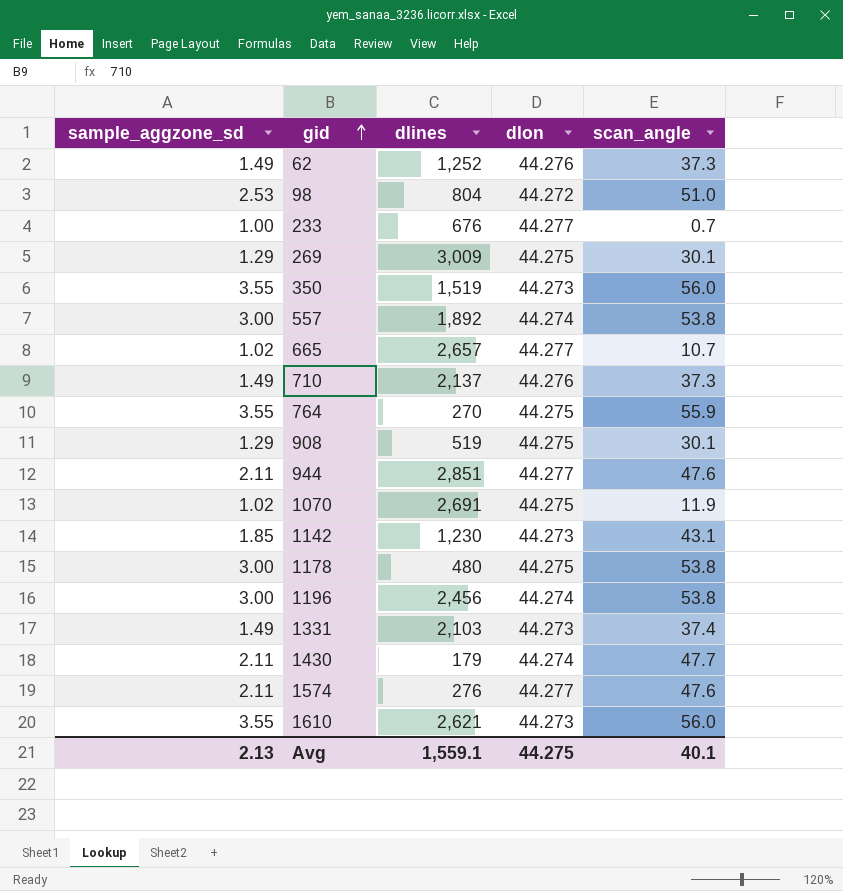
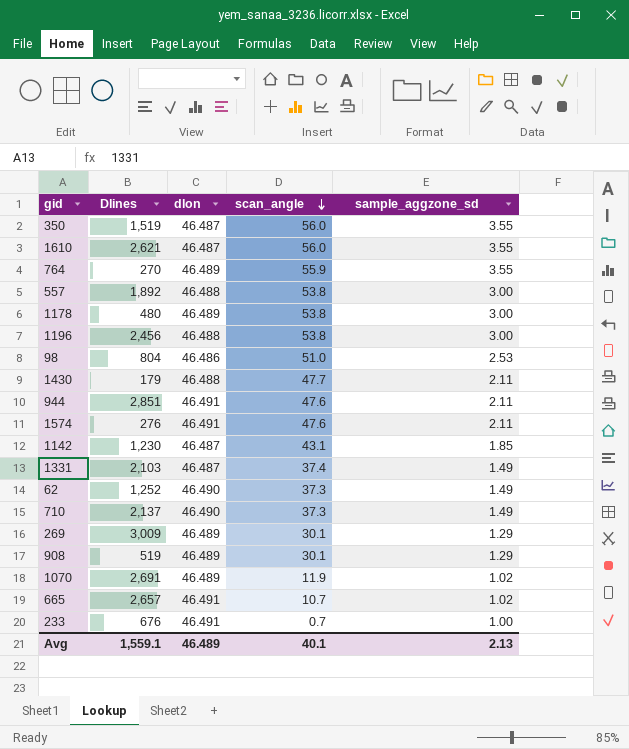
row order: gid ascending -> scan_angle descending
column name: dlines -> Dlines
column sample_aggzone_sd | position: 1 -> 5
350 | dlon: 44.273 -> 46.487
1610 | dlon: 44.273 -> 46.487
764 | dlon: 44.275 -> 46.489
557 | dlon: 44.274 -> 46.488
1178 | dlon: 44.275 -> 46.489
1196 | dlon: 44.274 -> 46.488
98 | dlon: 44.272 -> 46.486
1430 | dlon: 44.274 -> 46.488
944 | dlon: 44.277 -> 46.491
1574 | dlon: 44.277 -> 46.491
1142 | dlon: 44.273 -> 46.487
1331 | dlon: 44.273 -> 46.487
62 | dlon: 44.276 -> 46.490
710 | dlon: 44.276 -> 46.490
269 | dlon: 44.275 -> 46.489
908 | dlon: 44.275 -> 46.489
1070 | dlon: 44.275 -> 46.489
665 | dlon: 44.277 -> 46.491
233 | dlon: 44.277 -> 46.491
Avg | dlon: 44.275 -> 46.489

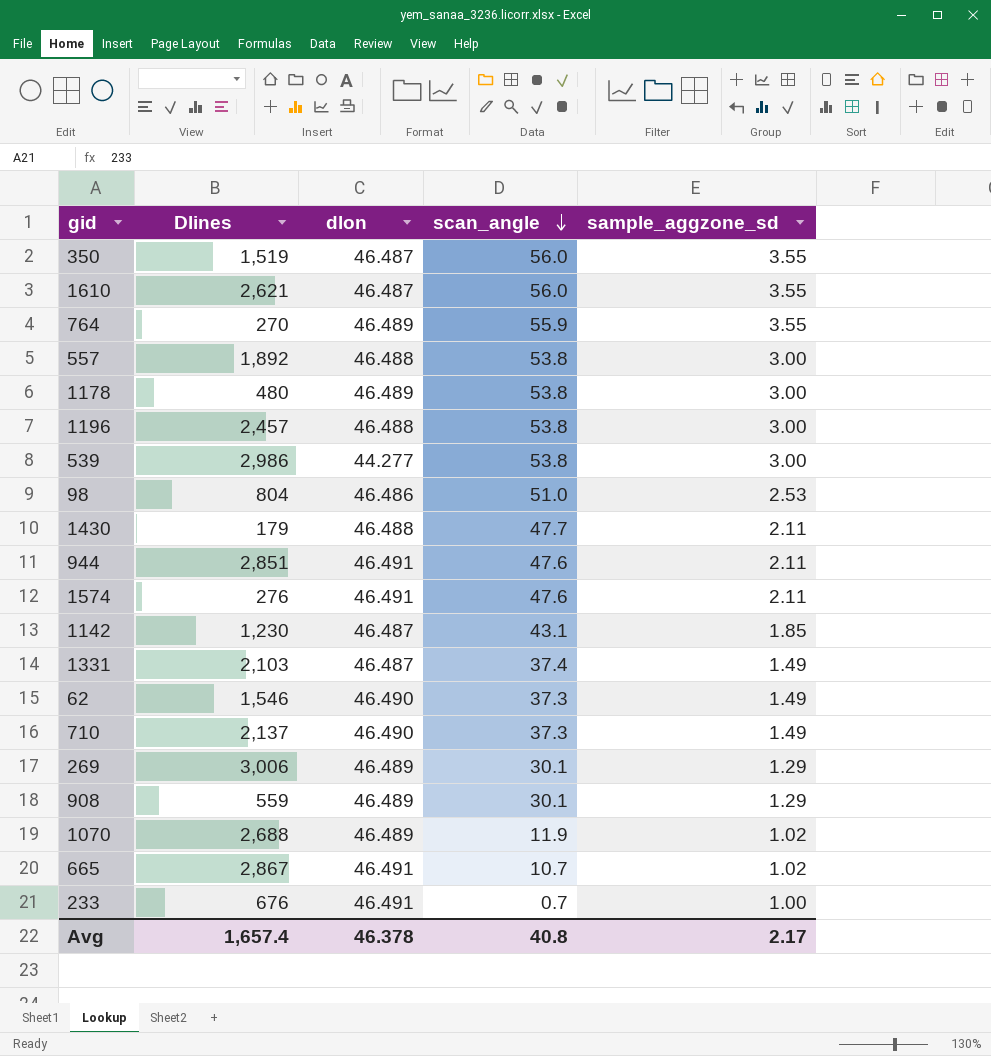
1196 | Dlines: 2,456 -> 2,457
row 539: none -> 2,986 | 44.277 | 53.8 | 3.00
62 | Dlines: 1,252 -> 1,546
269 | Dlines: 3,009 -> 3,006
908 | Dlines: 519 -> 559
1070 | Dlines: 2,691 -> 2,688
665 | Dlines: 2,657 -> 2,867
Avg | Dlines: 1,559.1 -> 1,657.4
Avg | dlon: 46.489 -> 46.378
Avg | scan_angle: 40.1 -> 40.8
Avg | sample_aggzone_sd: 2.13 -> 2.17

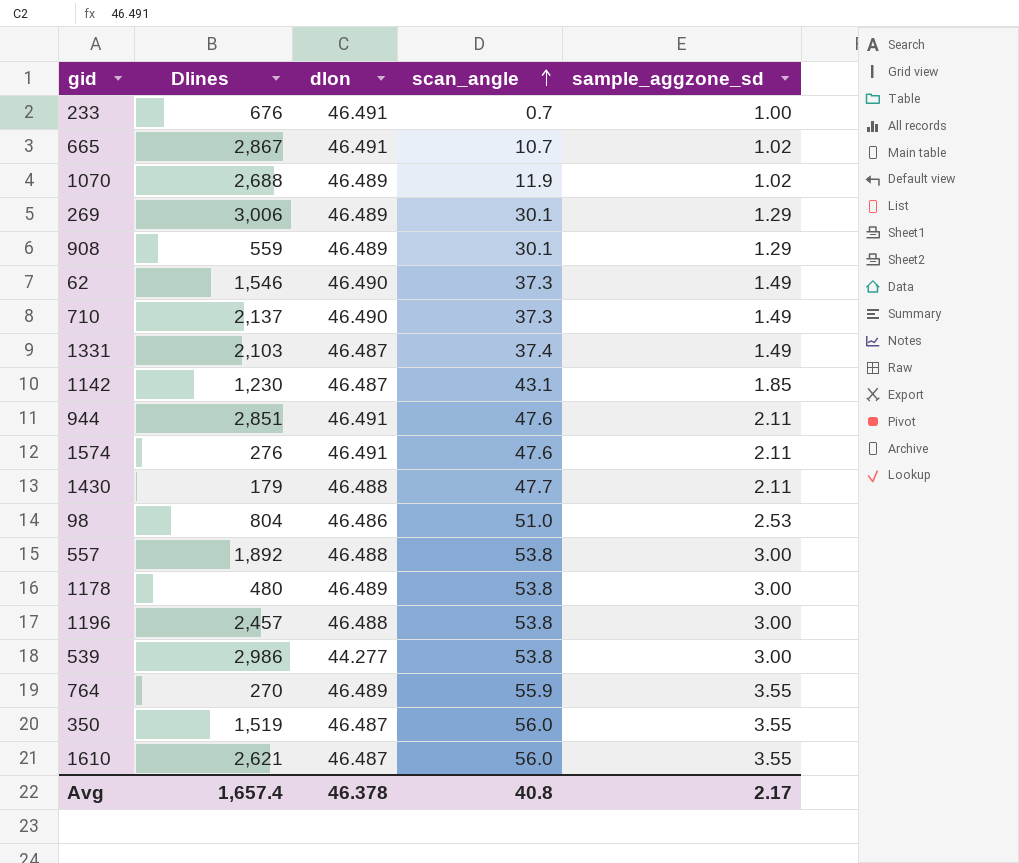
row order: scan_angle descending -> scan_angle ascending

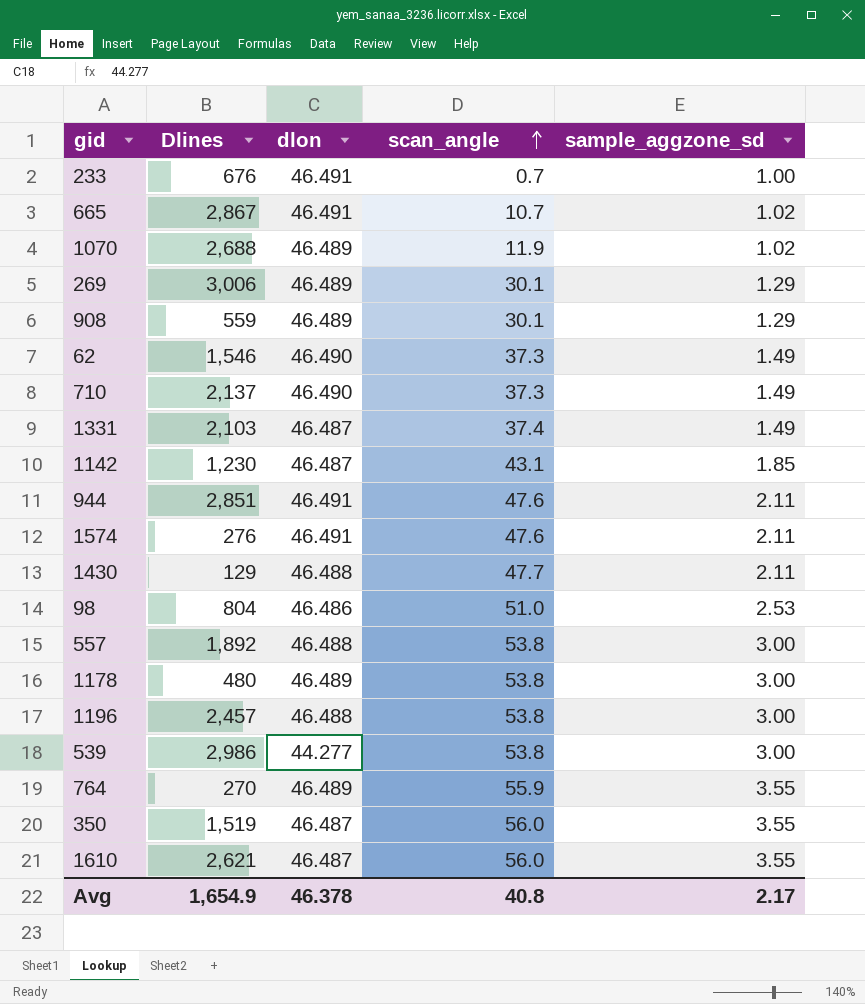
1430 | Dlines: 179 -> 129
Avg | Dlines: 1,657.4 -> 1,654.9

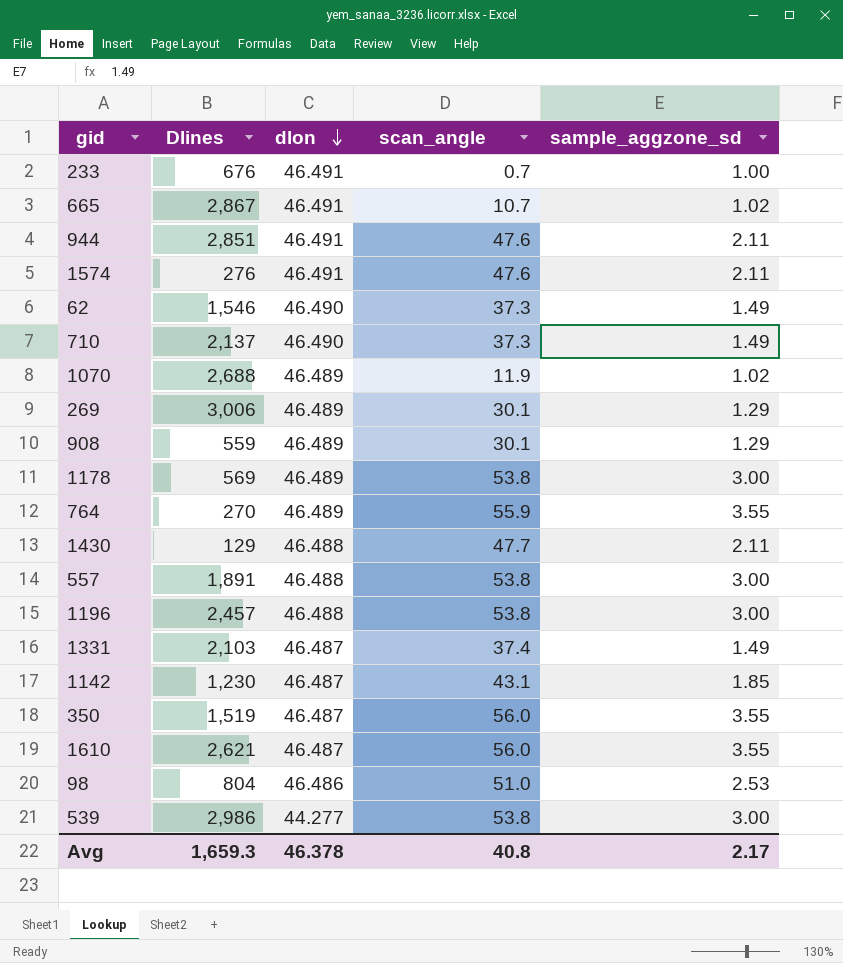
row order: scan_angle ascending -> dlon descending
1178 | Dlines: 480 -> 569
557 | Dlines: 1,892 -> 1,891
Avg | Dlines: 1,654.9 -> 1,659.3

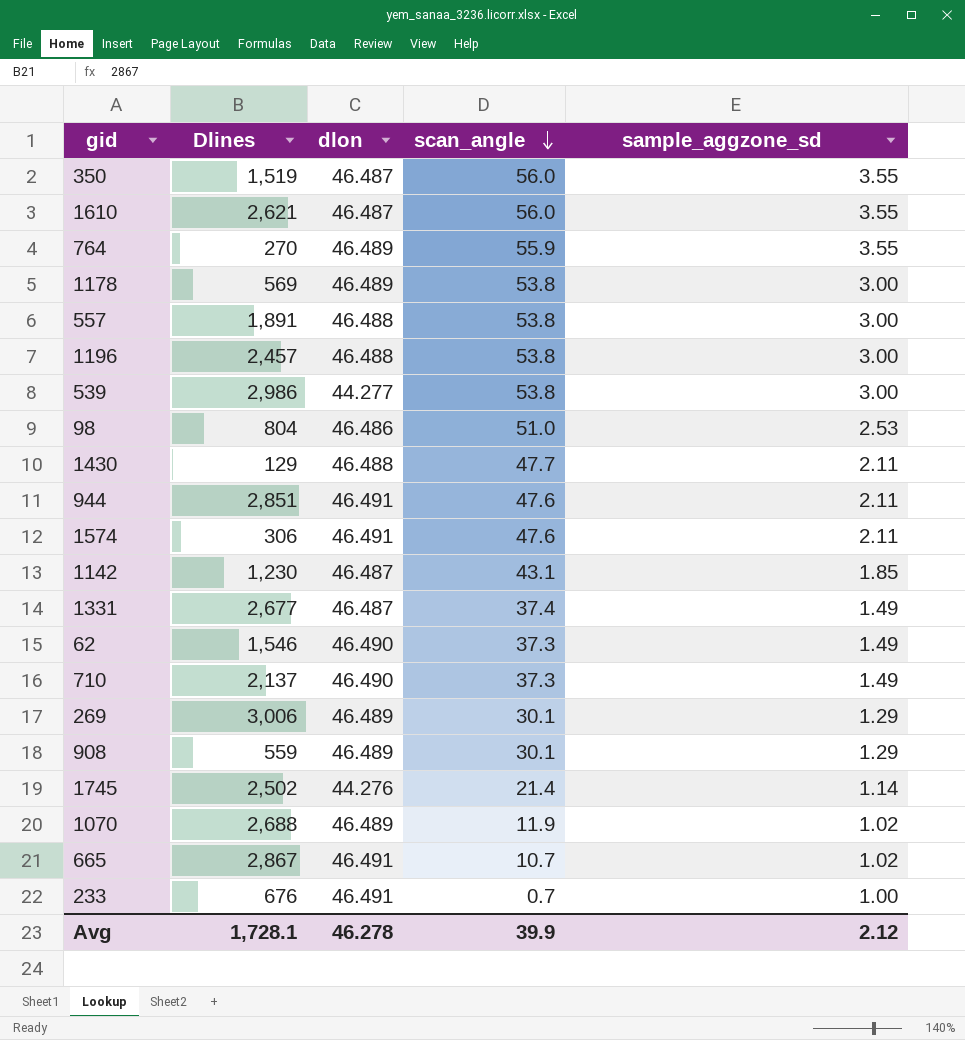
row order: dlon descending -> scan_angle descending
1574 | Dlines: 276 -> 306
1331 | Dlines: 2,103 -> 2,677
row 1745: none -> 2,502 | 44.276 | 21.4 | 1.14
Avg | Dlines: 1,659.3 -> 1,728.1
Avg | dlon: 46.378 -> 46.278
Avg | scan_angle: 40.8 -> 39.9
Avg | sample_aggzone_sd: 2.17 -> 2.12

